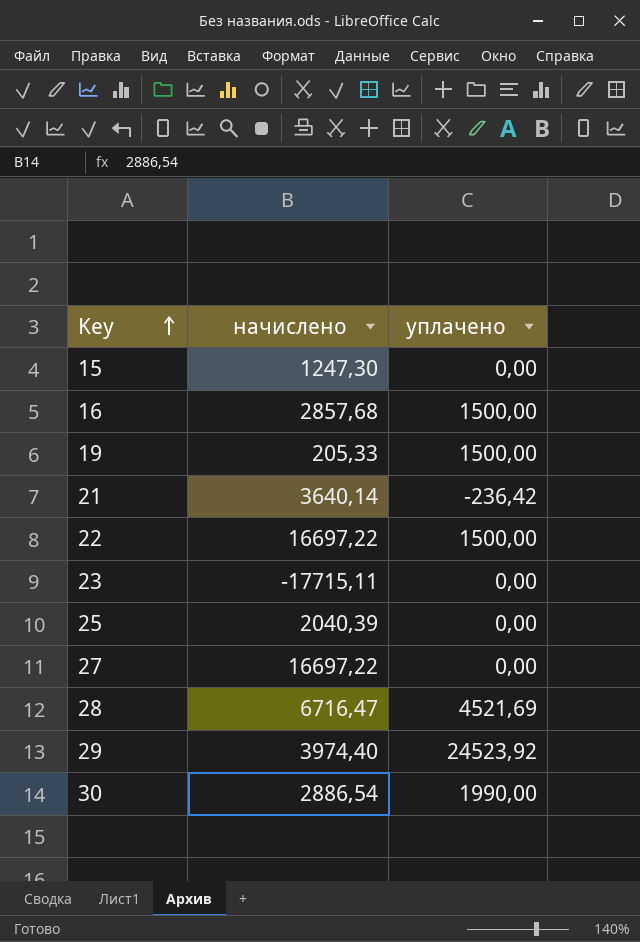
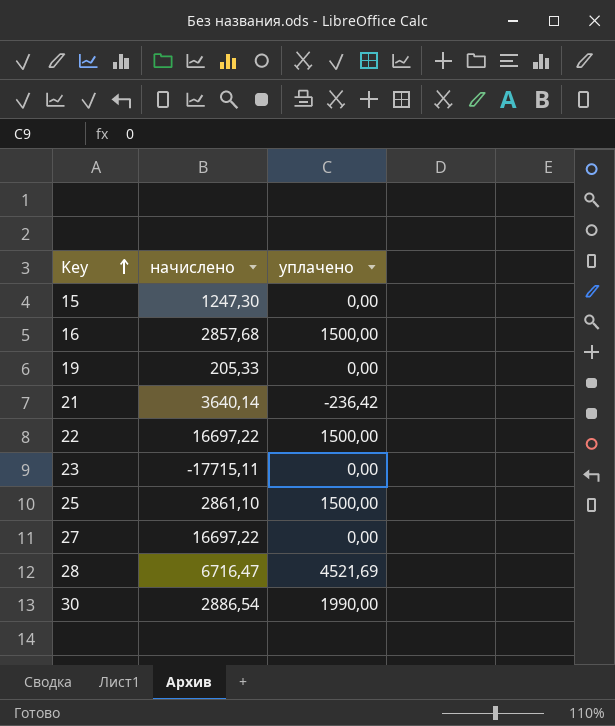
row 29: 3974,40 | 24523,92 -> none
19 | уплачено: 1500,00 -> 0,00
25 | начислено: 2040,39 -> 2861,10
25 | уплачено: 0,00 -> 1500,00

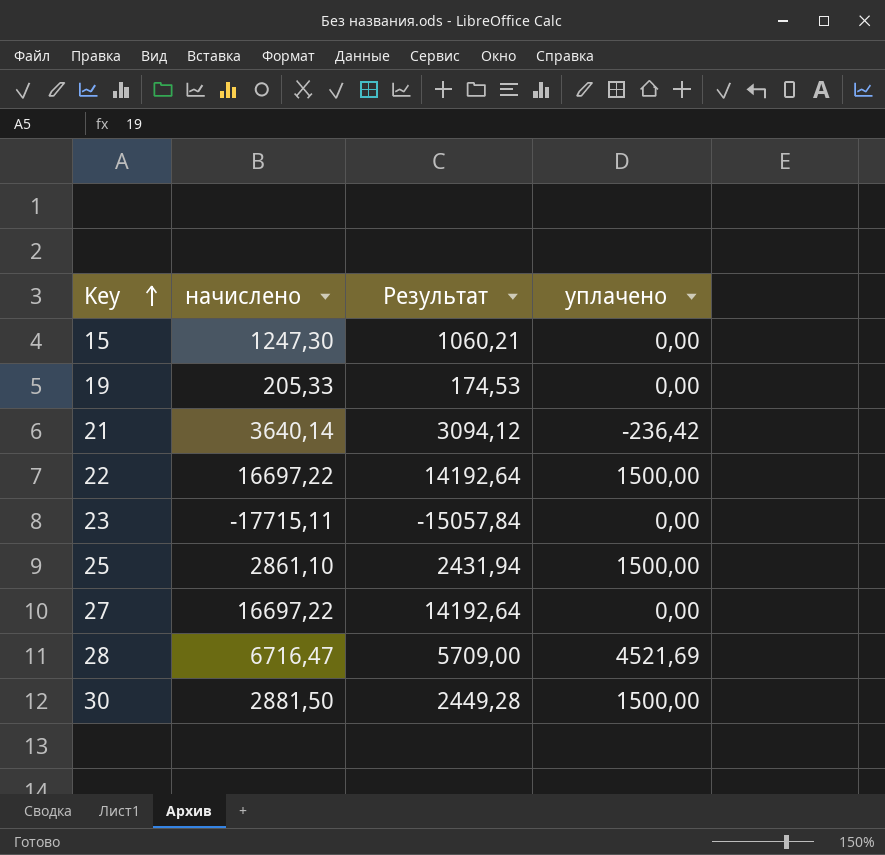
column Результат | formula: none -> [начислено] * 0,85
row 16: 2857,68 | 1500,00 -> none
30 | начислено: 2886,54 -> 2881,50
30 | уплачено: 1990,00 -> 1500,00

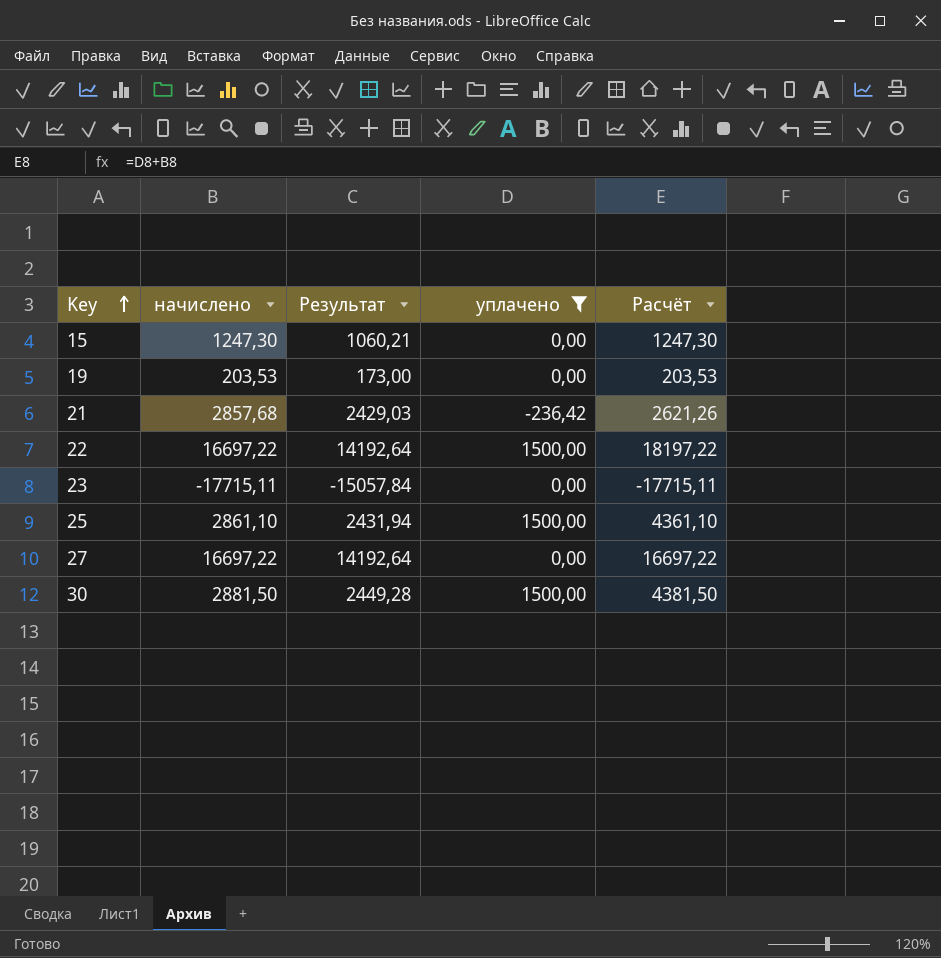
filter: none -> уплачено != 4521,69
column Расчёт | formula: none -> [начислено] + [уплачено]
19 | начислено: 205,33 -> 203,53
19 | Результат: 174,53 -> 173,00
21 | начислено: 3640,14 -> 2857,68
21 | Результат: 3094,12 -> 2429,03

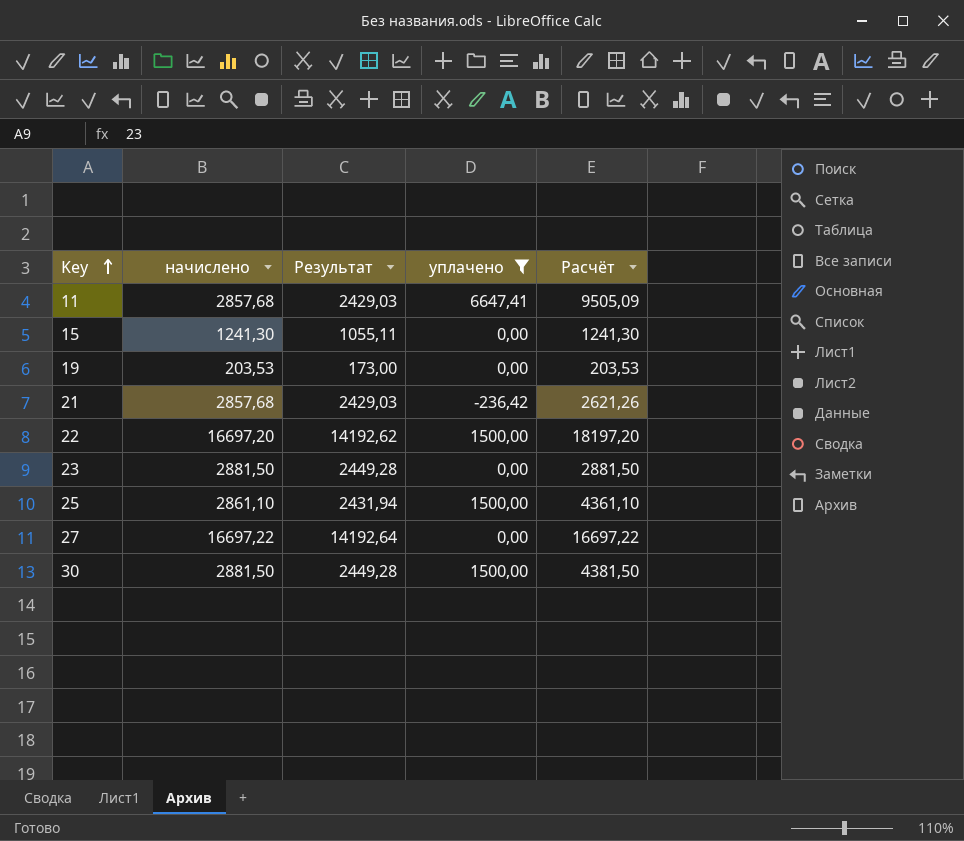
row 11: none -> 2857,68 | 2429,03 | 6647,41 | 9505,09
15 | начислено: 1247,30 -> 1241,30
15 | Результат: 1060,21 -> 1055,11
15 | Расчёт: 1247,30 -> 1241,30
22 | начислено: 16697,22 -> 16697,20
22 | Результат: 14192,64 -> 14192,62
22 | Расчёт: 18197,22 -> 18197,20
23 | начислено: -17715,11 -> 2881,50
23 | Результат: -15057,84 -> 2449,28
23 | Расчёт: -17715,11 -> 2881,50

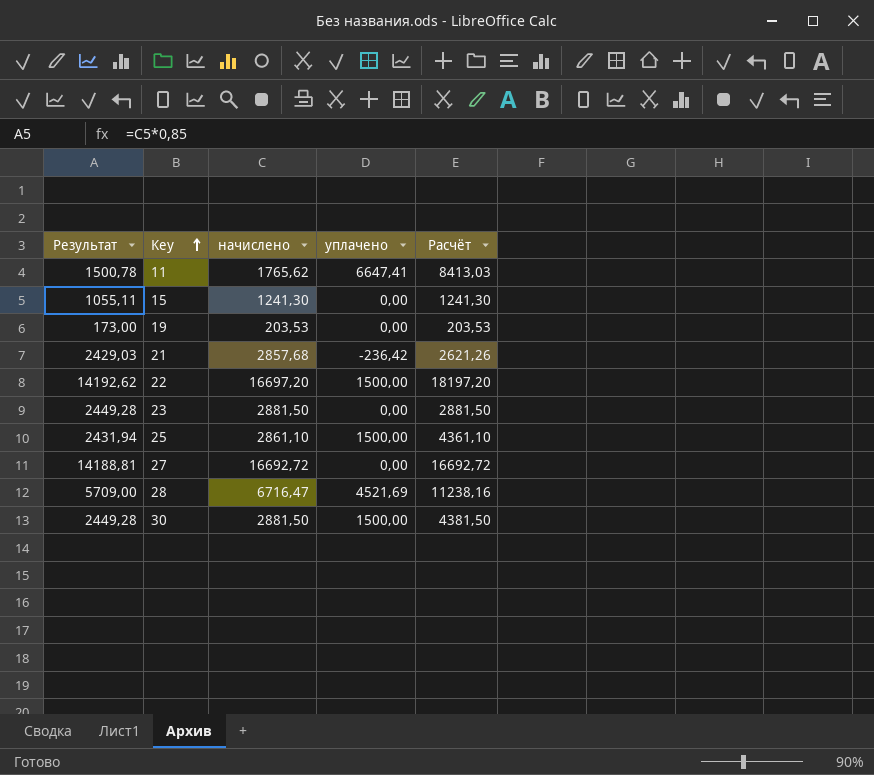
filter: уплачено != 4521,69 -> none
column Результат | position: 3 -> 1
11 | Результат: 2429,03 -> 1500,78
11 | начислено: 2857,68 -> 1765,62
11 | Расчёт: 9505,09 -> 8413,03
27 | Результат: 14192,64 -> 14188,81
27 | начислено: 16697,22 -> 16692,72
27 | Расчёт: 16697,22 -> 16692,72

